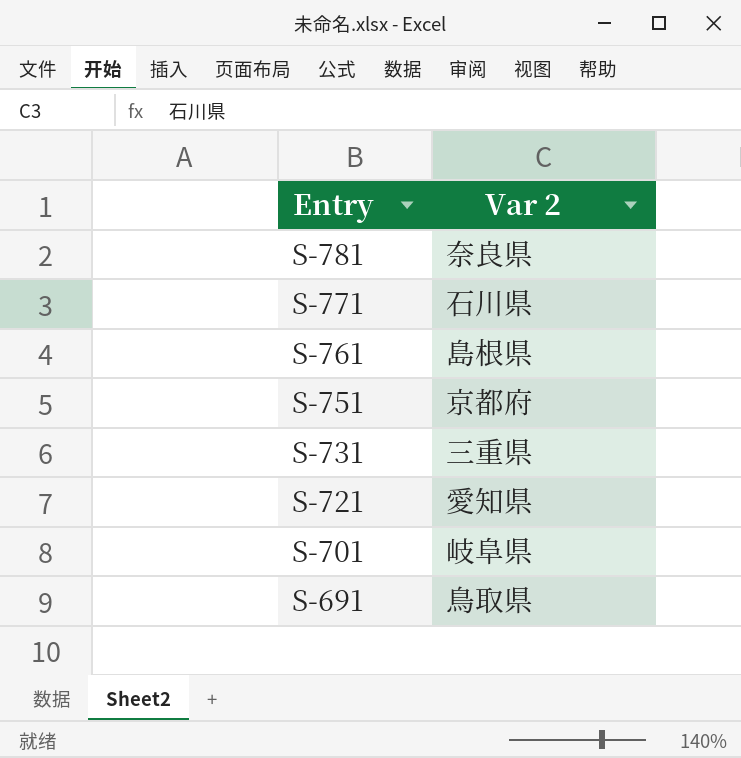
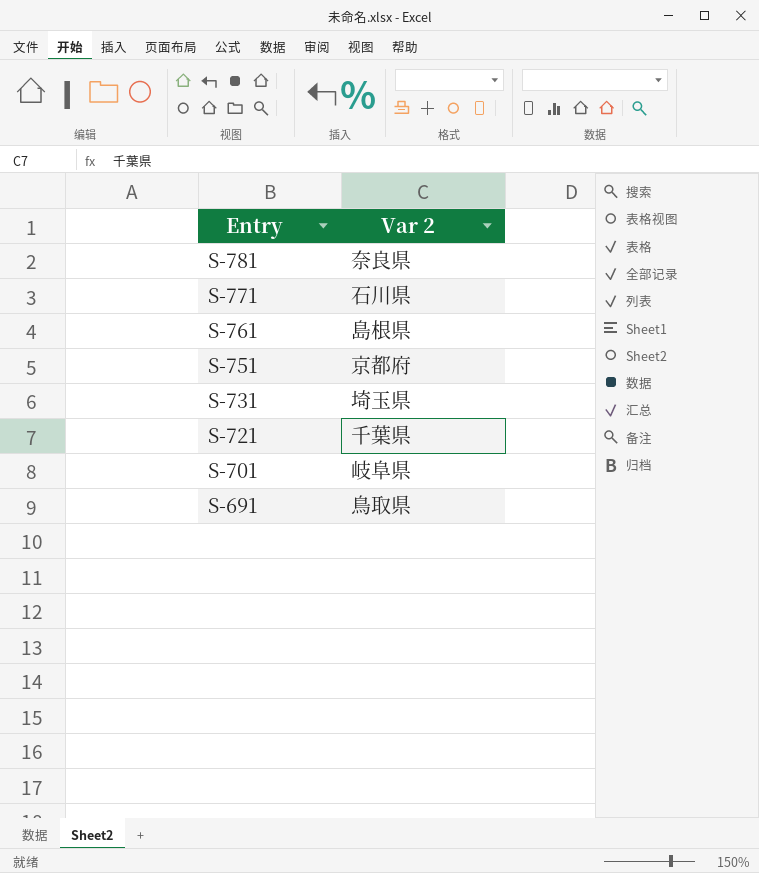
S-731 | Var 2: 三重県 -> 埼玉県
S-721 | Var 2: 愛知県 -> 千葉県

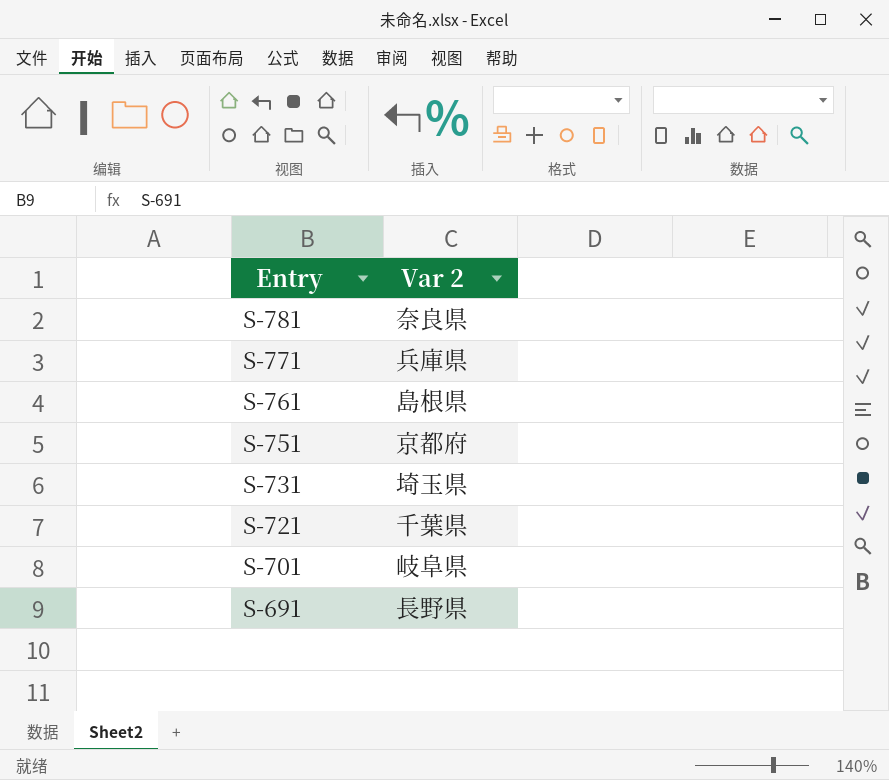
S-771 | Var 2: 石川県 -> 兵庫県
S-691 | Var 2: 鳥取県 -> 長野県

